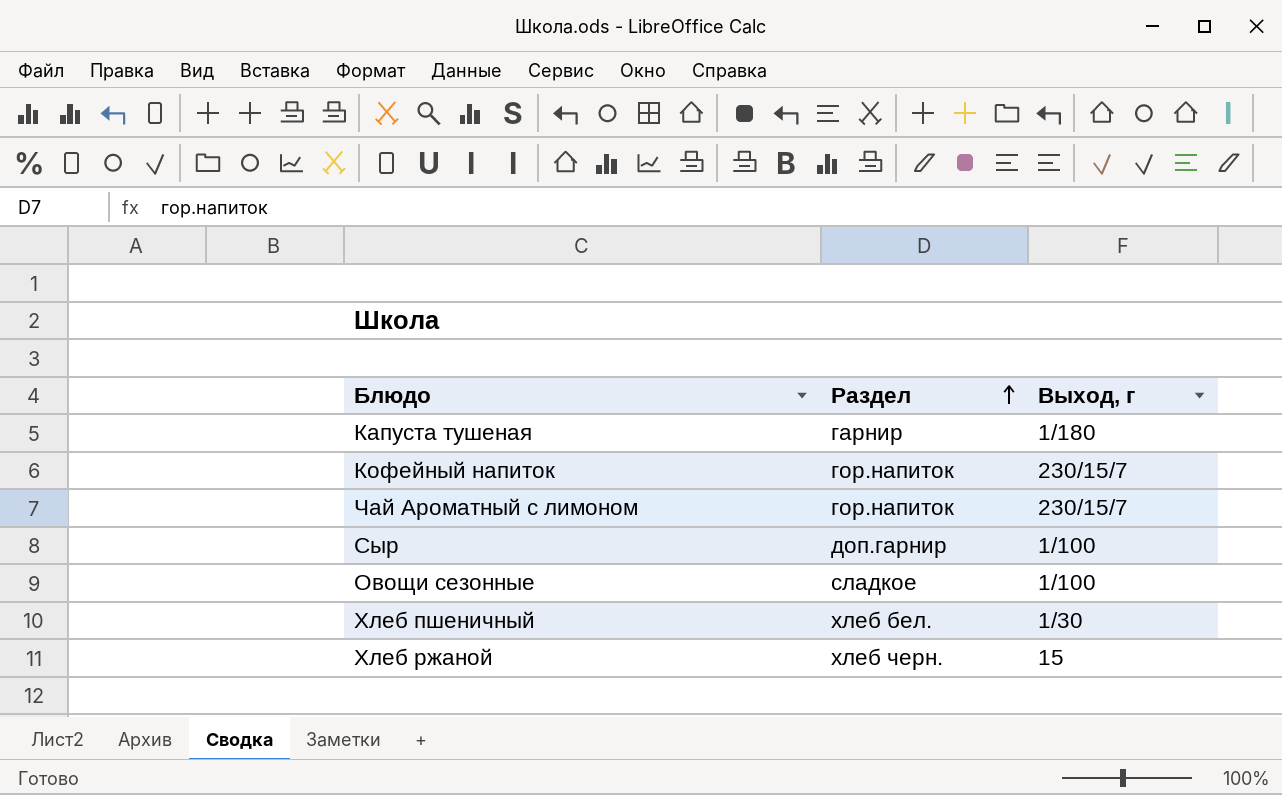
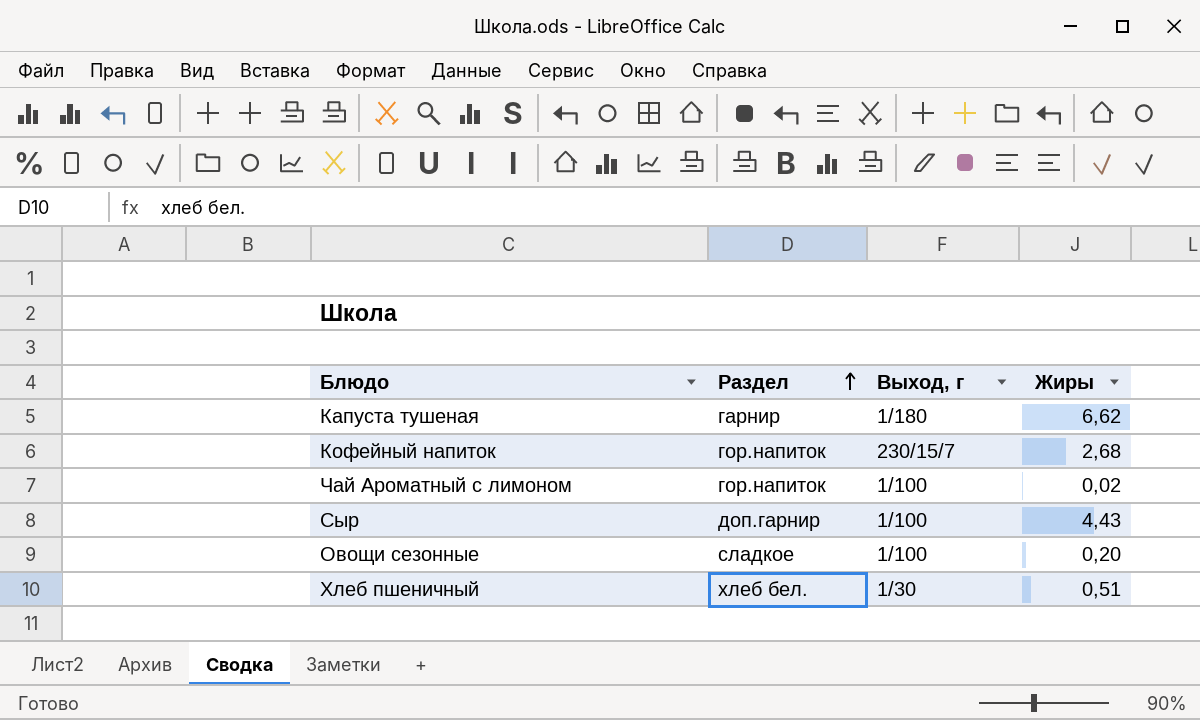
column Жиры | position: none -> 4
row Хлеб ржаной: хлеб черн. | 15 -> none
Чай Ароматный с лимоном | Выход, г: 230/15/7 -> 1/100

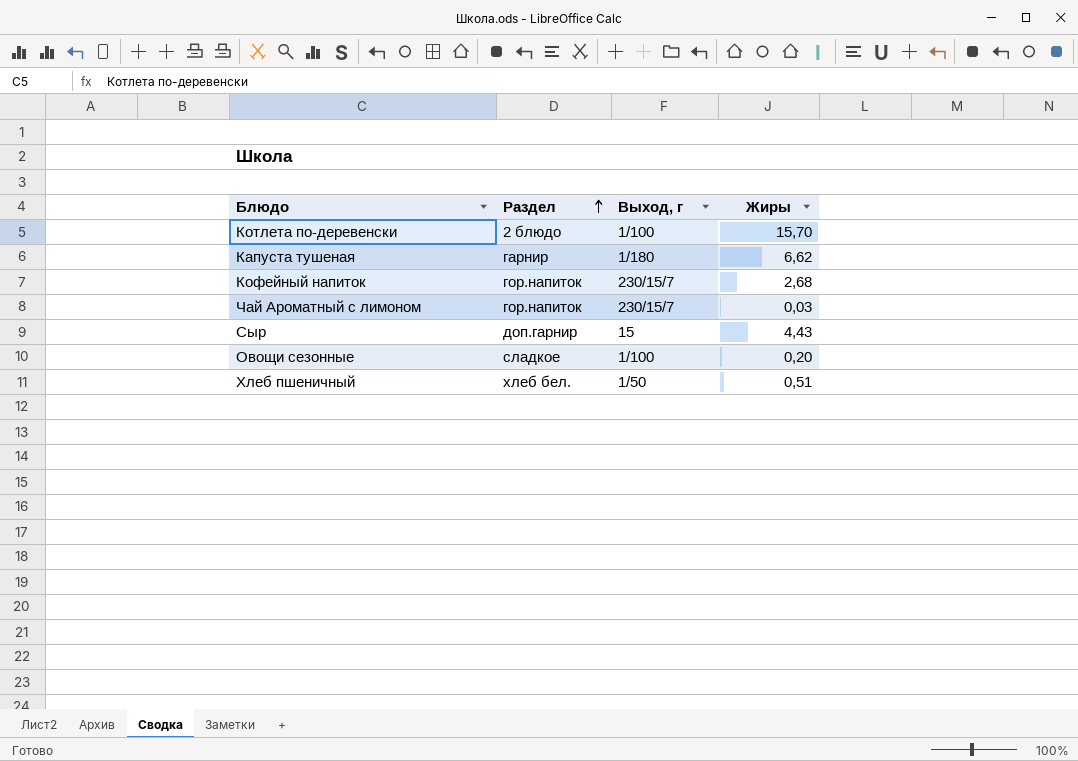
row Котлета по-деревенски: none -> 2 блюдо | 1/100 | 15,70
Чай Ароматный с лимоном | Выход, г: 1/100 -> 230/15/7
Чай Ароматный с лимоном | Жиры: 0,02 -> 0,03
Сыр | Выход, г: 1/100 -> 15
Хлеб пшеничный | Выход, г: 1/30 -> 1/50

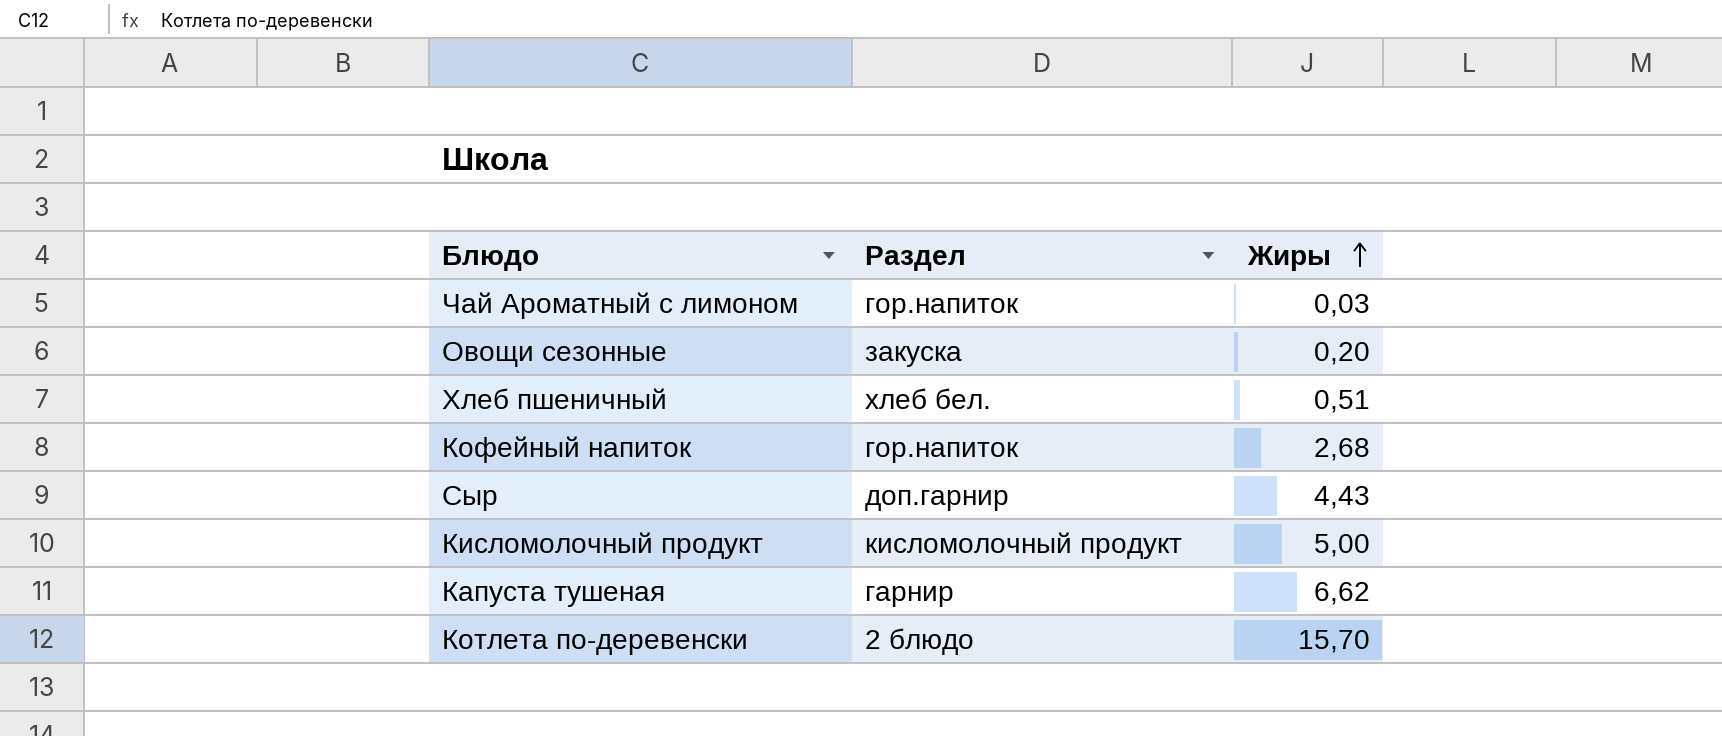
row order: Раздел ascending -> Жиры ascending
column Выход, г | position: 3 -> none
Овощи сезонные | Раздел: сладкое -> закуска
row Кисломолочный продукт: none -> кисломолочный продукт | 5,00

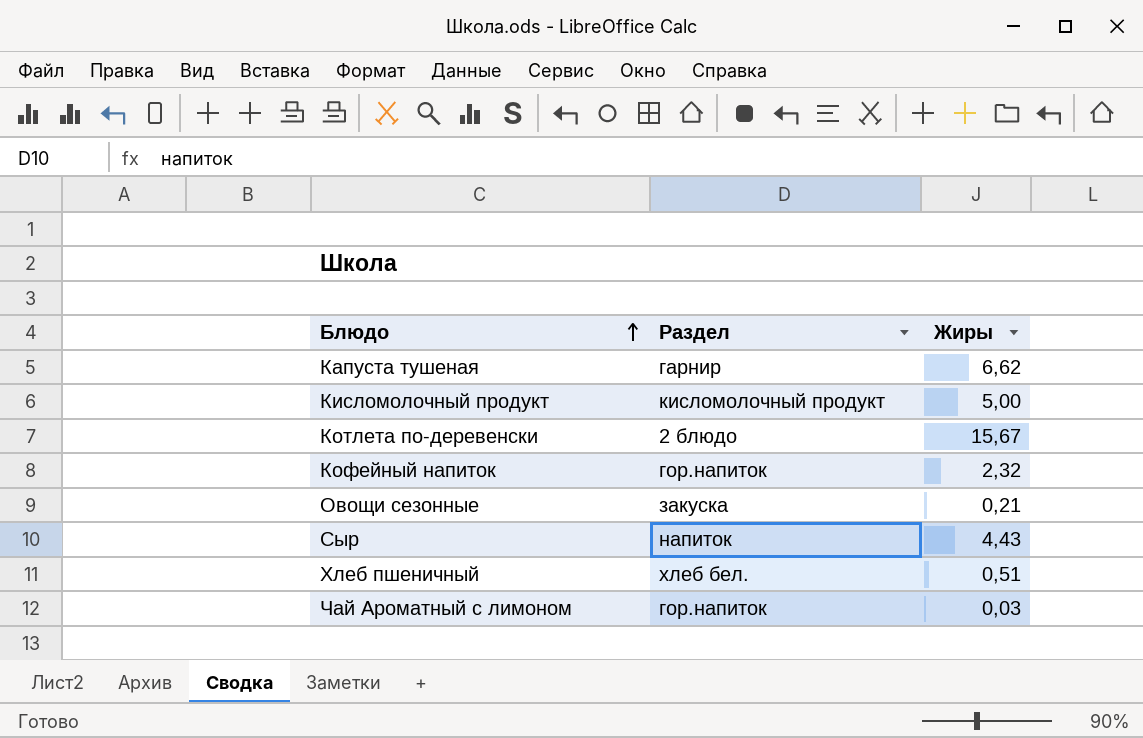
row order: Жиры ascending -> Блюдо ascending
Котлета по-деревенски | Жиры: 15,70 -> 15,67
Кофейный напиток | Жиры: 2,68 -> 2,32
Овощи сезонные | Жиры: 0,20 -> 0,21
Сыр | Раздел: доп.гарнир -> напиток

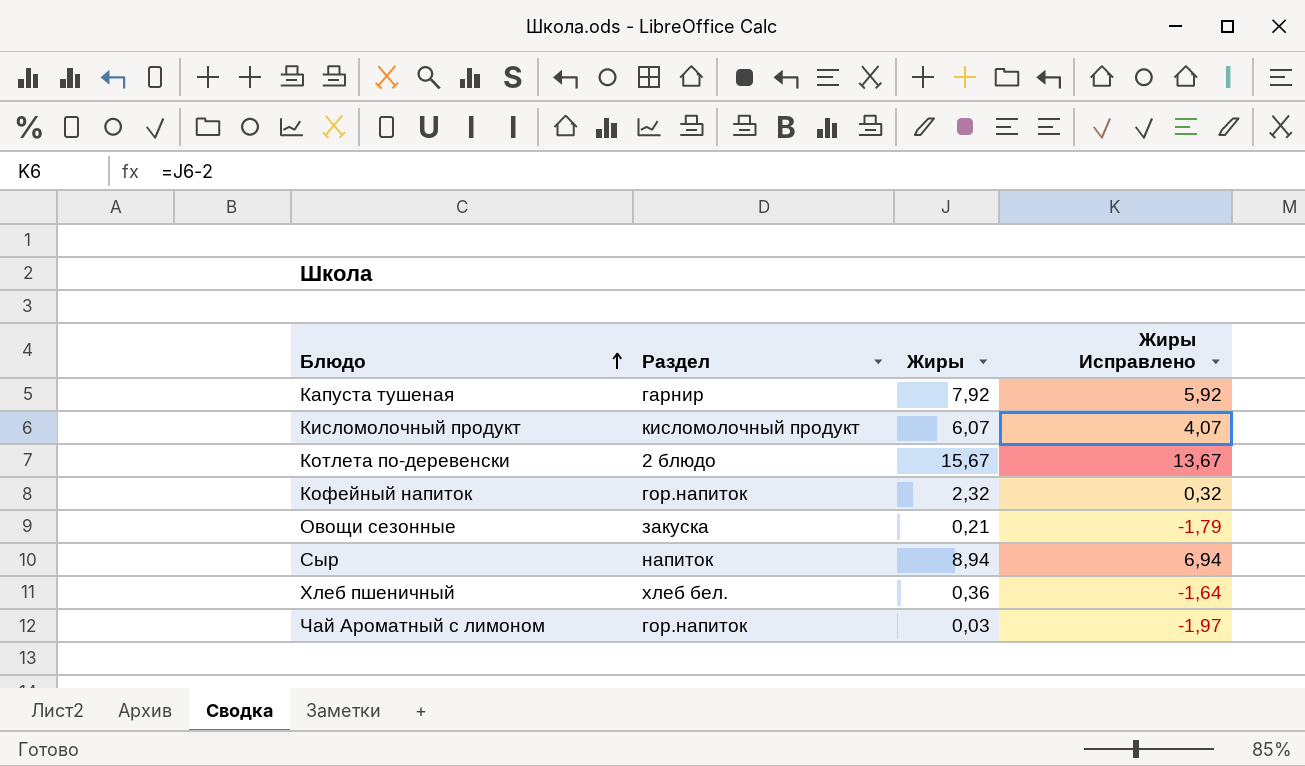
column Жиры Исправлено | formula: none -> [Жиры] - 2
Капуста тушеная | Жиры: 6,62 -> 7,92
Кисломолочный продукт | Жиры: 5,00 -> 6,07
Сыр | Жиры: 4,43 -> 8,94
Хлеб пшеничный | Жиры: 0,51 -> 0,36

